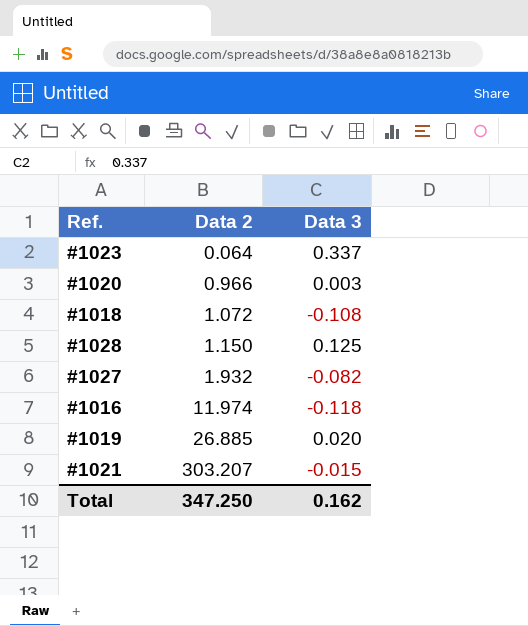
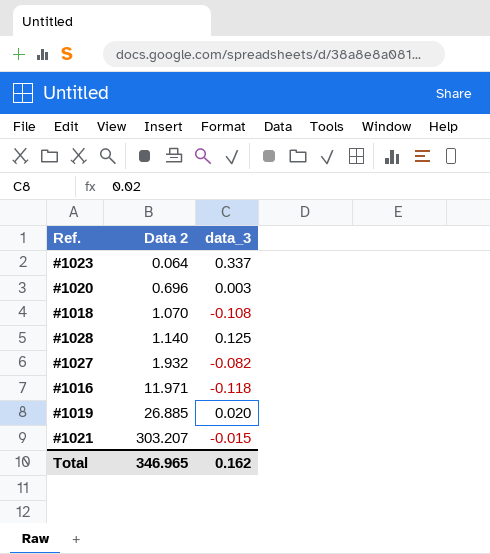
column name: Data 3 -> data_3
#1020 | Data 2: 0.966 -> 0.696
#1018 | Data 2: 1.072 -> 1.070
#1028 | Data 2: 1.150 -> 1.140
#1016 | Data 2: 11.974 -> 11.971
Total | Data 2: 347.250 -> 346.965

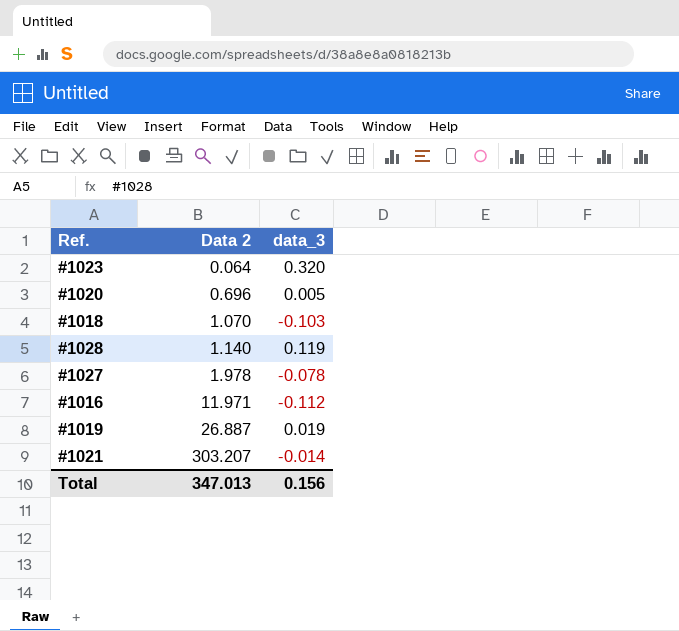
#1023 | data_3: 0.337 -> 0.320
#1020 | data_3: 0.003 -> 0.005
#1018 | data_3: -0.108 -> -0.103
#1028 | data_3: 0.125 -> 0.119
#1027 | Data 2: 1.932 -> 1.978
#1027 | data_3: -0.082 -> -0.078
#1016 | data_3: -0.118 -> -0.112
#1019 | Data 2: 26.885 -> 26.887
#1019 | data_3: 0.020 -> 0.019
#1021 | data_3: -0.015 -> -0.014
Total | Data 2: 346.965 -> 347.013
Total | data_3: 0.162 -> 0.156

